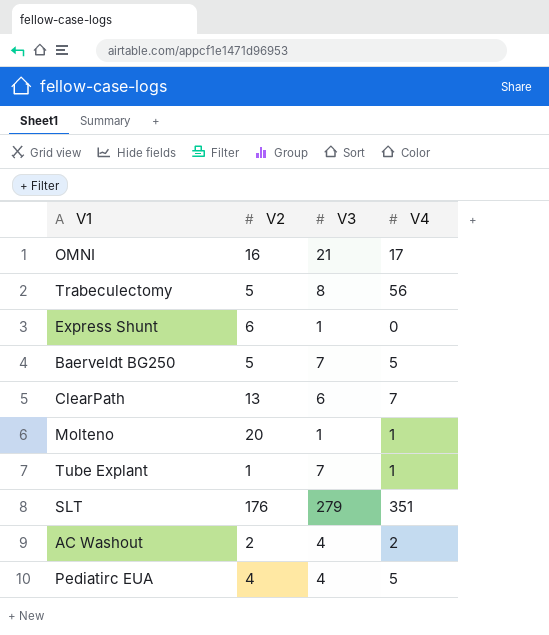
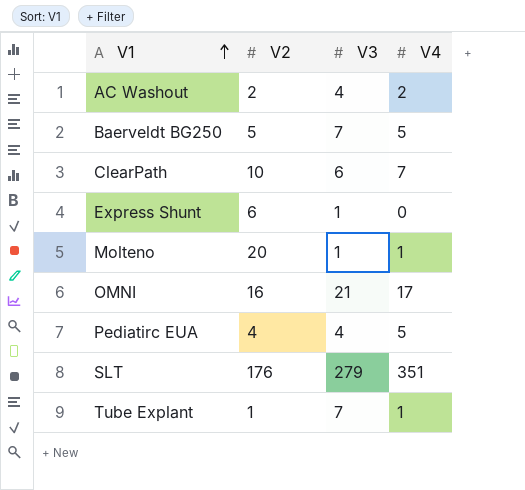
row order: none -> V1 ascending
row Trabeculectomy: 5 | 8 | 56 -> none
ClearPath | V2: 13 -> 10

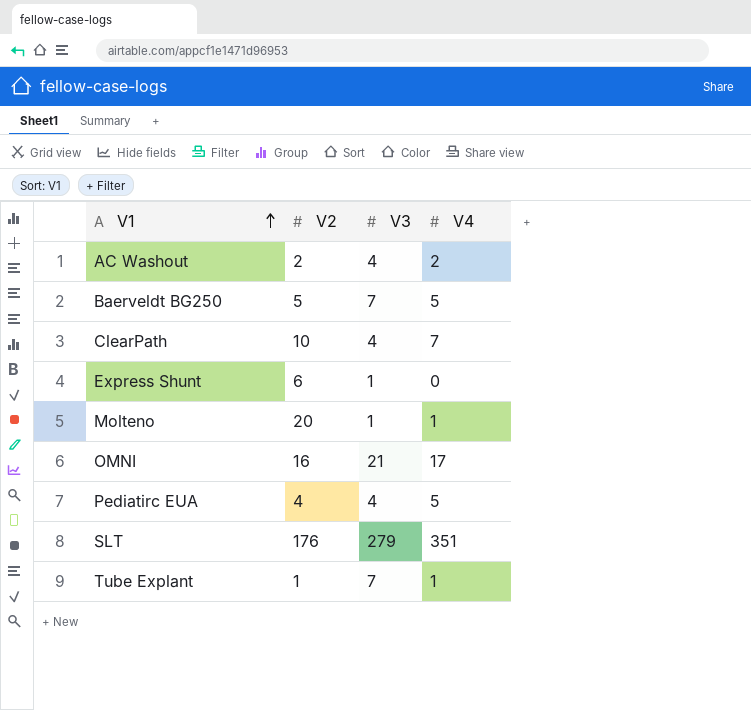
ClearPath | V3: 6 -> 4

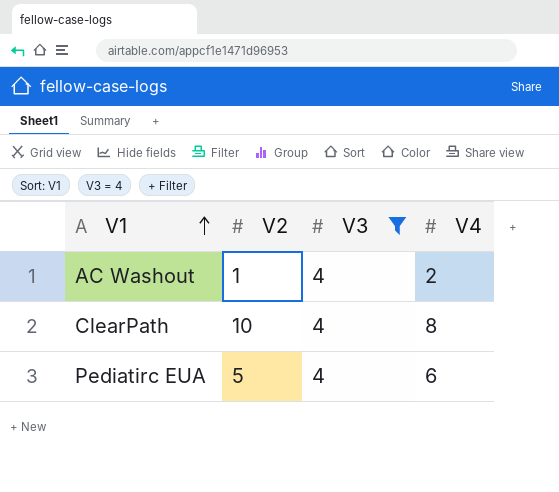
filter: none -> V3 = 4
AC Washout | V2: 2 -> 1
ClearPath | V4: 7 -> 8
Pediatirc EUA | V2: 4 -> 5
Pediatirc EUA | V4: 5 -> 6

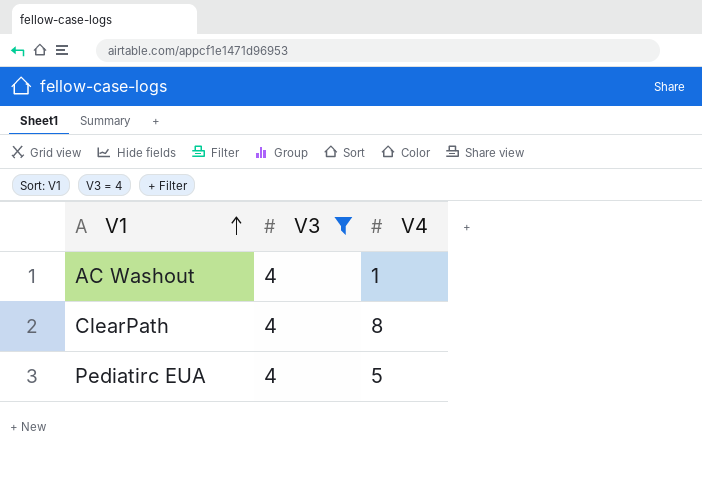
column V2 | position: 2 -> none
AC Washout | V4: 2 -> 1
Pediatirc EUA | V4: 6 -> 5

